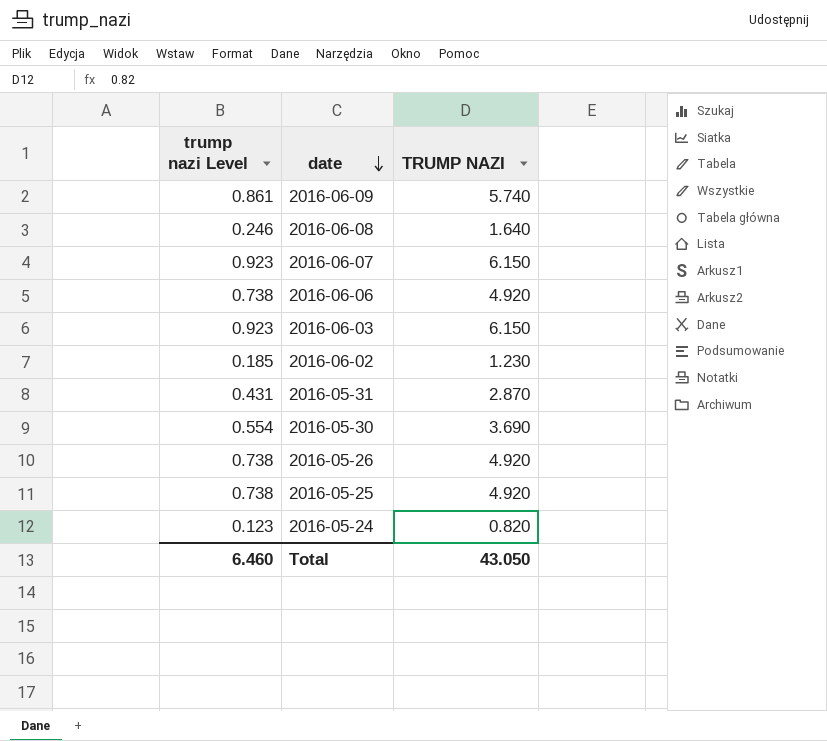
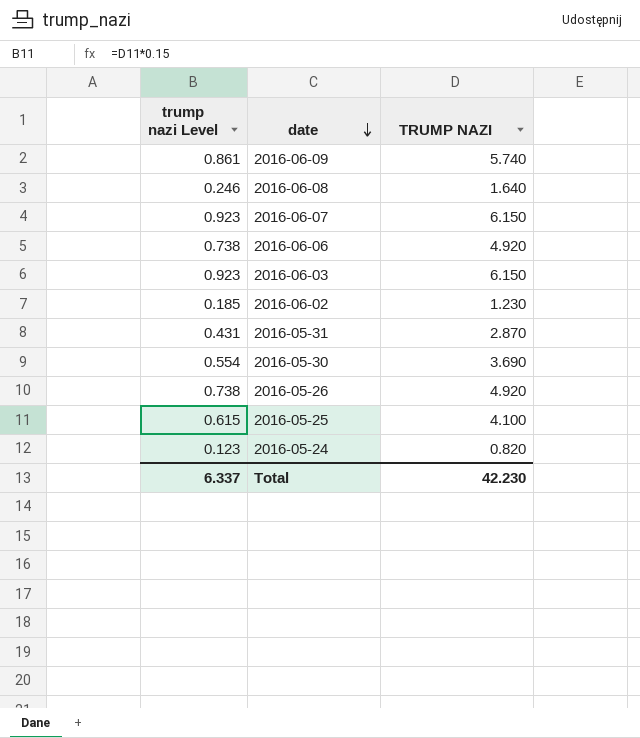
2016-05-25 | trump nazi Level: 0.738 -> 0.615
2016-05-25 | TRUMP NAZI: 4.920 -> 4.100
Total | trump nazi Level: 6.460 -> 6.337
Total | TRUMP NAZI: 43.050 -> 42.230

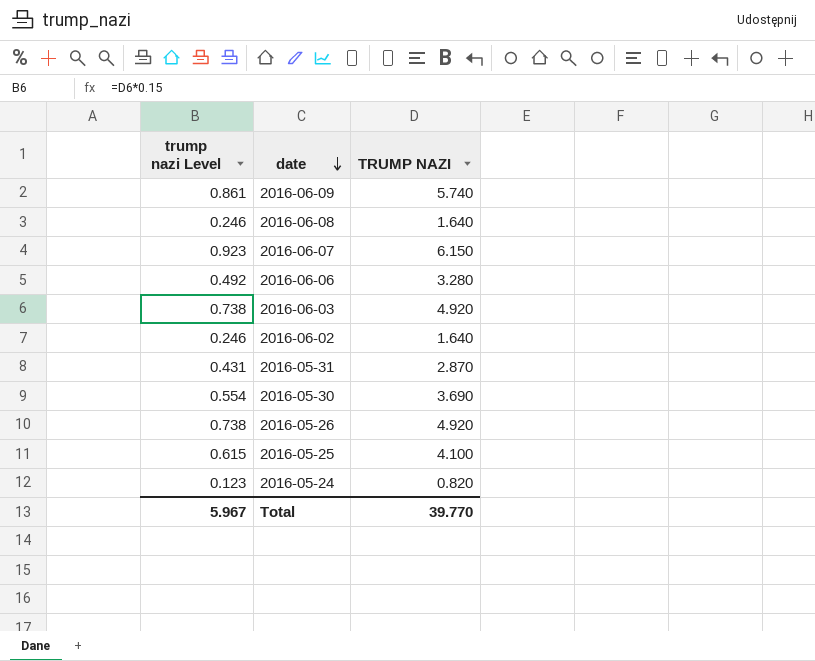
2016-06-06 | trump nazi Level: 0.738 -> 0.492
2016-06-06 | TRUMP NAZI: 4.920 -> 3.280
2016-06-03 | trump nazi Level: 0.923 -> 0.738
2016-06-03 | TRUMP NAZI: 6.150 -> 4.920
2016-06-02 | trump nazi Level: 0.185 -> 0.246
2016-06-02 | TRUMP NAZI: 1.230 -> 1.640
Total | trump nazi Level: 6.337 -> 5.967
Total | TRUMP NAZI: 42.230 -> 39.770

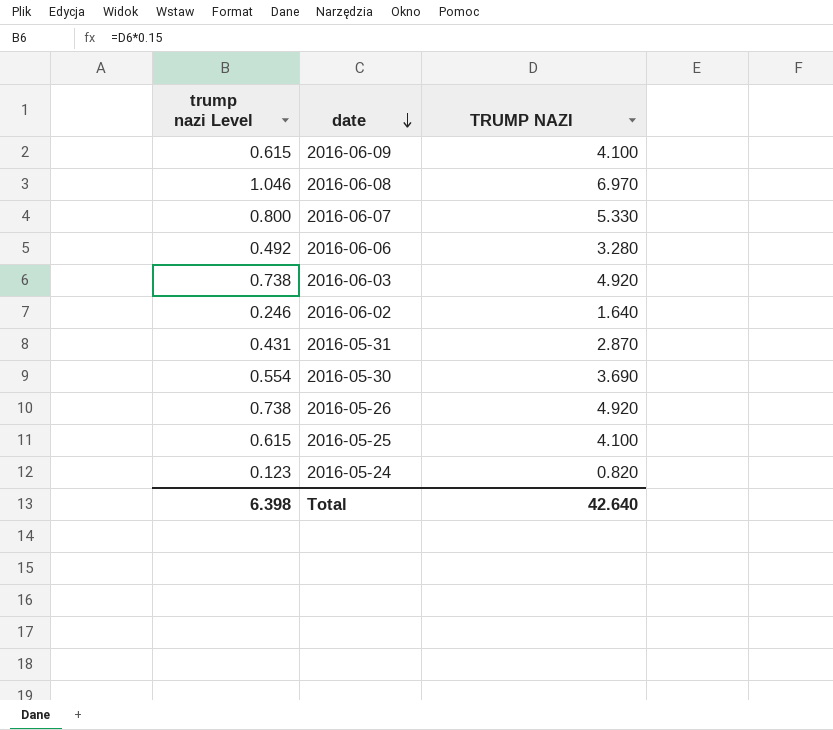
2016-06-09 | trump nazi Level: 0.861 -> 0.615
2016-06-09 | TRUMP NAZI: 5.740 -> 4.100
2016-06-08 | trump nazi Level: 0.246 -> 1.046
2016-06-08 | TRUMP NAZI: 1.640 -> 6.970
2016-06-07 | trump nazi Level: 0.923 -> 0.800
2016-06-07 | TRUMP NAZI: 6.150 -> 5.330
Total | trump nazi Level: 5.967 -> 6.398
Total | TRUMP NAZI: 39.770 -> 42.640

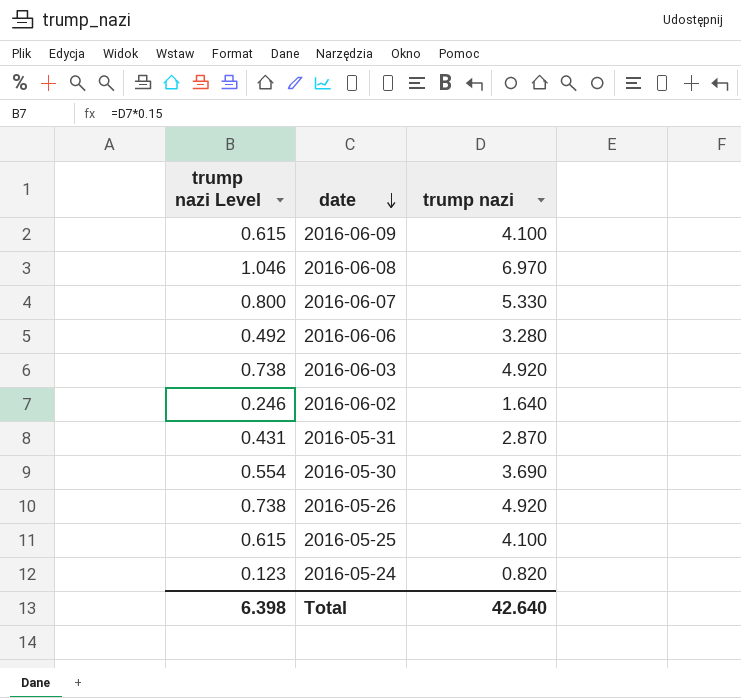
column name: TRUMP NAZI -> trump nazi

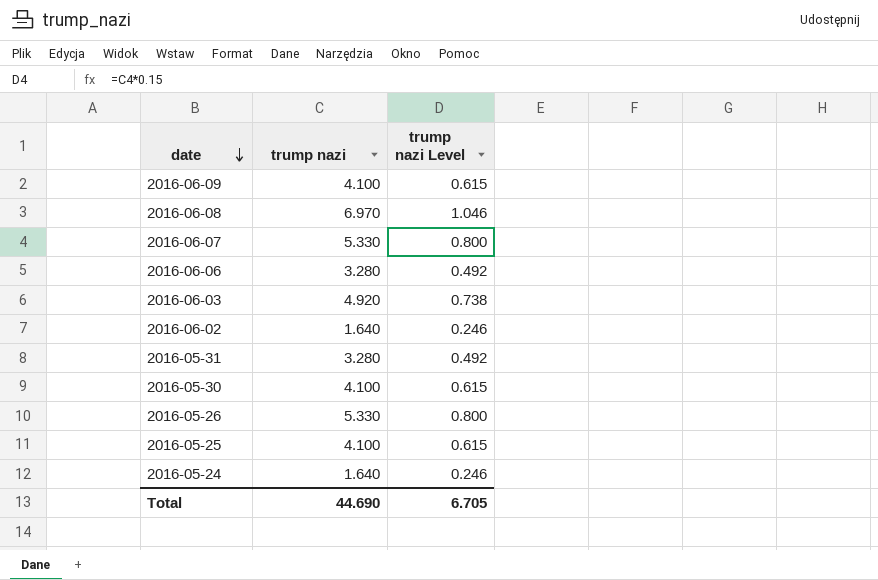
column trump nazi Level | position: 1 -> 3
2016-05-31 | trump nazi: 2.870 -> 3.280
2016-05-31 | trump nazi Level: 0.431 -> 0.492
2016-05-30 | trump nazi: 3.690 -> 4.100
2016-05-30 | trump nazi Level: 0.554 -> 0.615
2016-05-26 | trump nazi: 4.920 -> 5.330
2016-05-26 | trump nazi Level: 0.738 -> 0.800
2016-05-24 | trump nazi: 0.820 -> 1.640
2016-05-24 | trump nazi Level: 0.123 -> 0.246
Total | trump nazi: 42.640 -> 44.690
Total | trump nazi Level: 6.398 -> 6.705

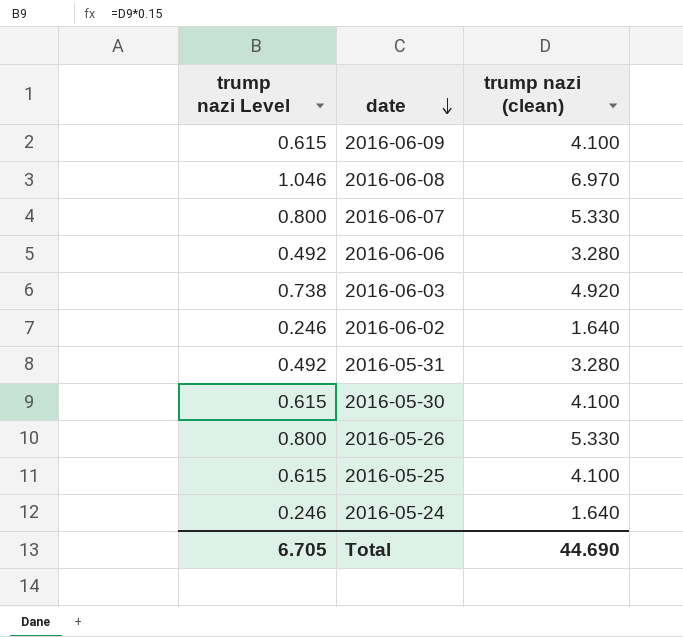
column trump nazi Level | position: 3 -> 1
column name: trump nazi -> trump nazi (clean)

